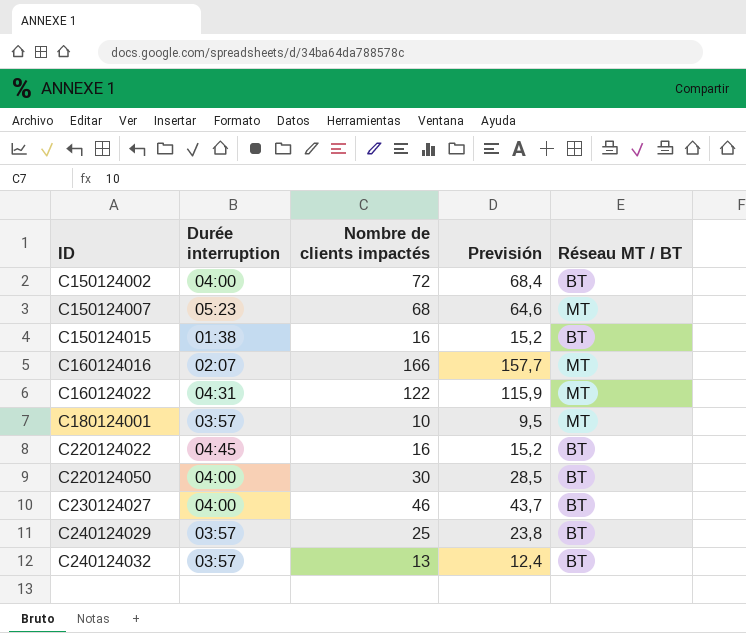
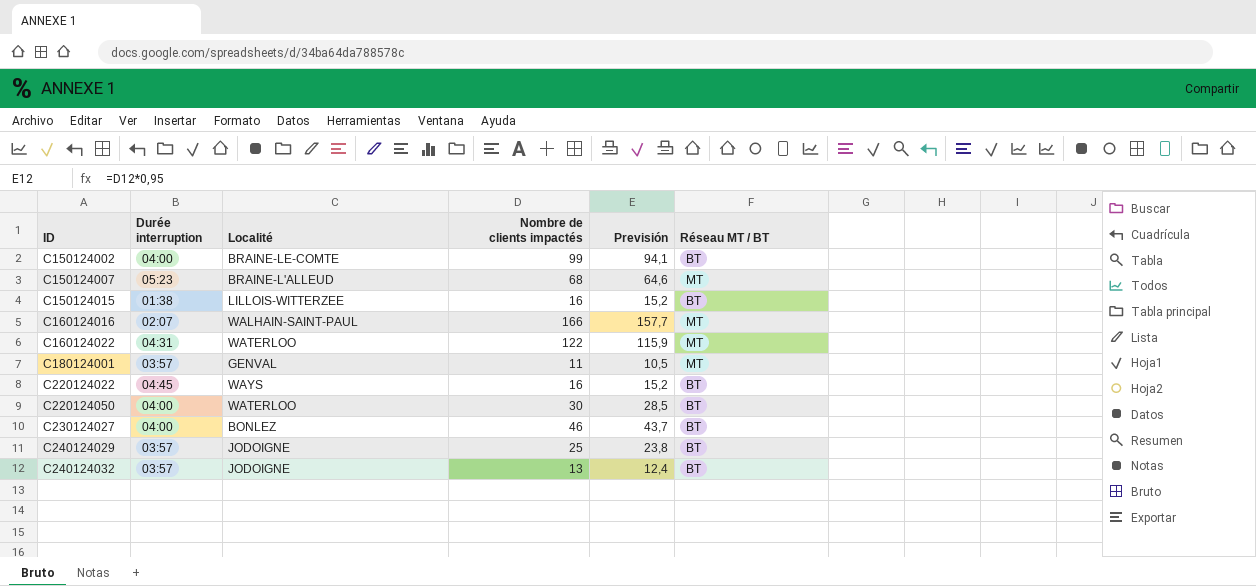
column Localité | position: none -> 3
C150124002 | Nombre de clients impactés: 72 -> 99
C150124002 | Previsión: 68,4 -> 94,1
C180124001 | Nombre de clients impactés: 10 -> 11
C180124001 | Previsión: 9,5 -> 10,5

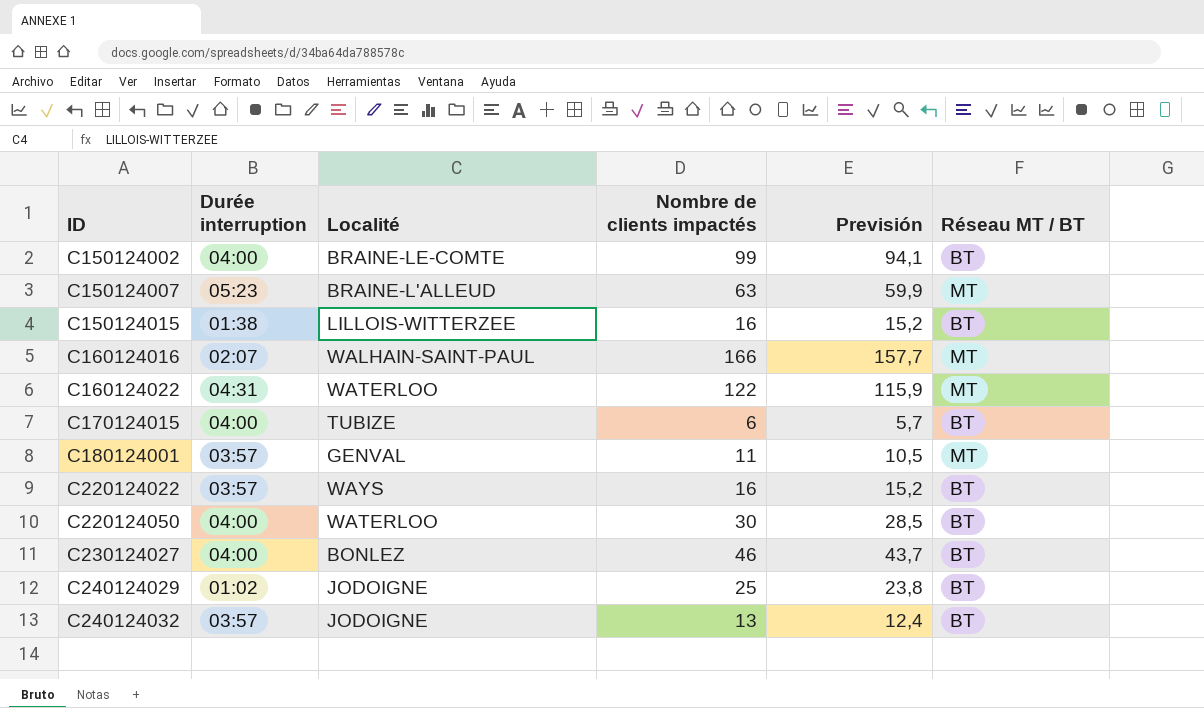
C150124007 | Nombre de clients impactés: 68 -> 63
C150124007 | Previsión: 64,6 -> 59,9
row C170124015: none -> 04:00 | TUBIZE | 6 | 5,7 | BT
C220124022 | Durée interruption: 04:45 -> 03:57
C240124029 | Durée interruption: 03:57 -> 01:02

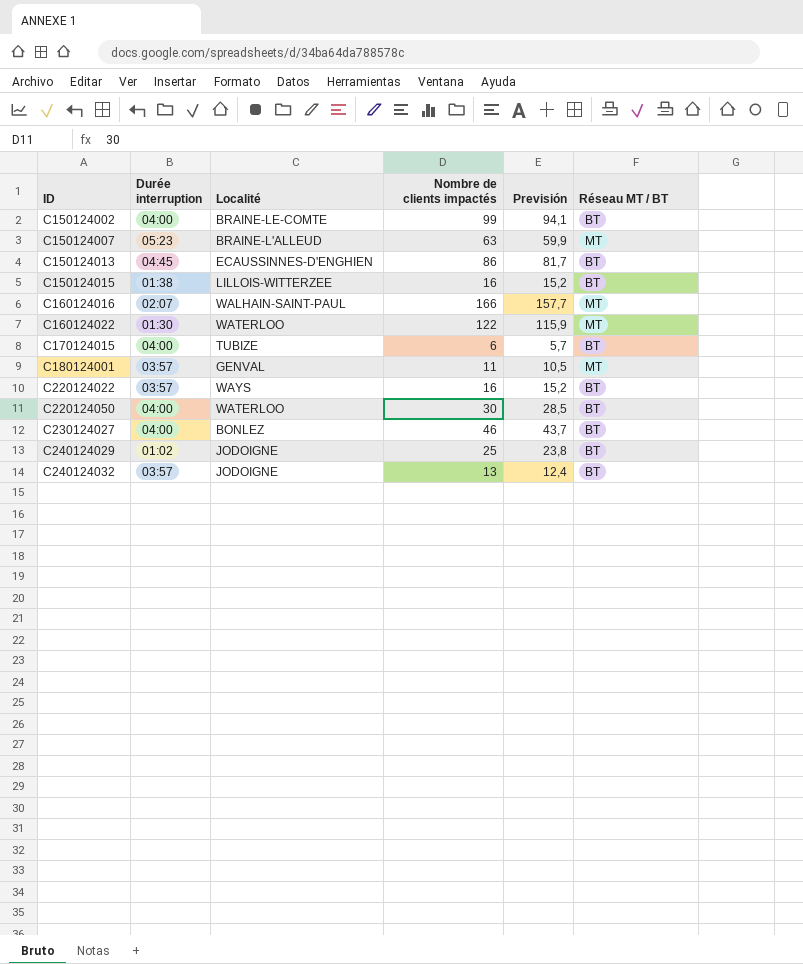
row C150124013: none -> 04:45 | ECAUSSINNES-D'ENGHIEN | 86 | 81,7 | BT
C160124022 | Durée interruption: 04:31 -> 01:30

